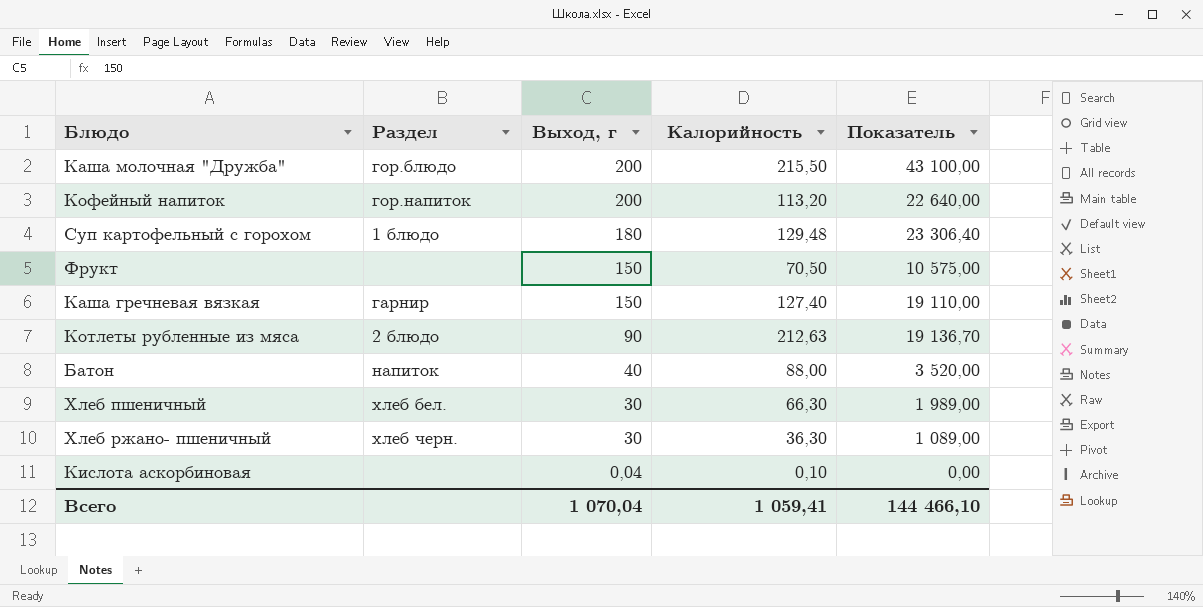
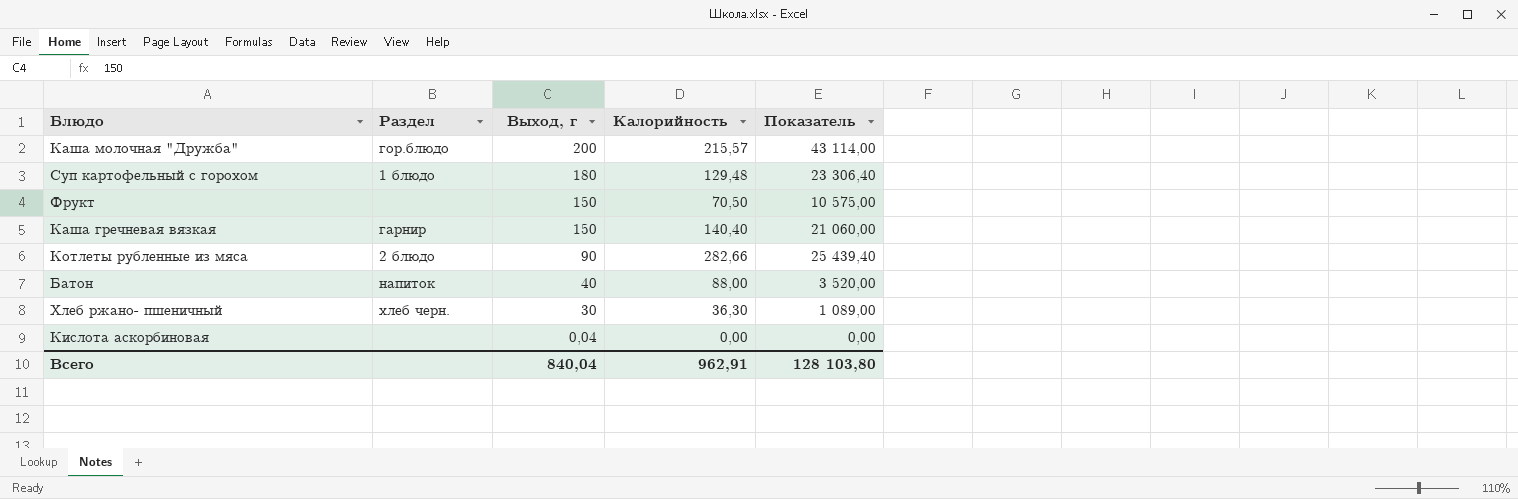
row Кофейный напиток: гор.напиток | 200 | 113,20 | 22 640,00 -> none
row Хлеб пшеничный: хлеб бел. | 30 | 66,30 | 1 989,00 -> none
Каша молочная "Дружба" | Калорийность: 215,50 -> 215,57
Каша молочная "Дружба" | Показатель: 43 100,00 -> 43 114,00
Каша гречневая вязкая | Калорийность: 127,40 -> 140,40
Каша гречневая вязкая | Показатель: 19 110,00 -> 21 060,00
Котлеты рубленные из мяса | Калорийность: 212,63 -> 282,66
Котлеты рубленные из мяса | Показатель: 19 136,70 -> 25 439,40
Кислота аскорбиновая | Калорийность: 0,10 -> 0,00
Всего | Выход, г: 1 070,04 -> 840,04
Всего | Калорийность: 1 059,41 -> 962,91
Всего | Показатель: 144 466,10 -> 128 103,80

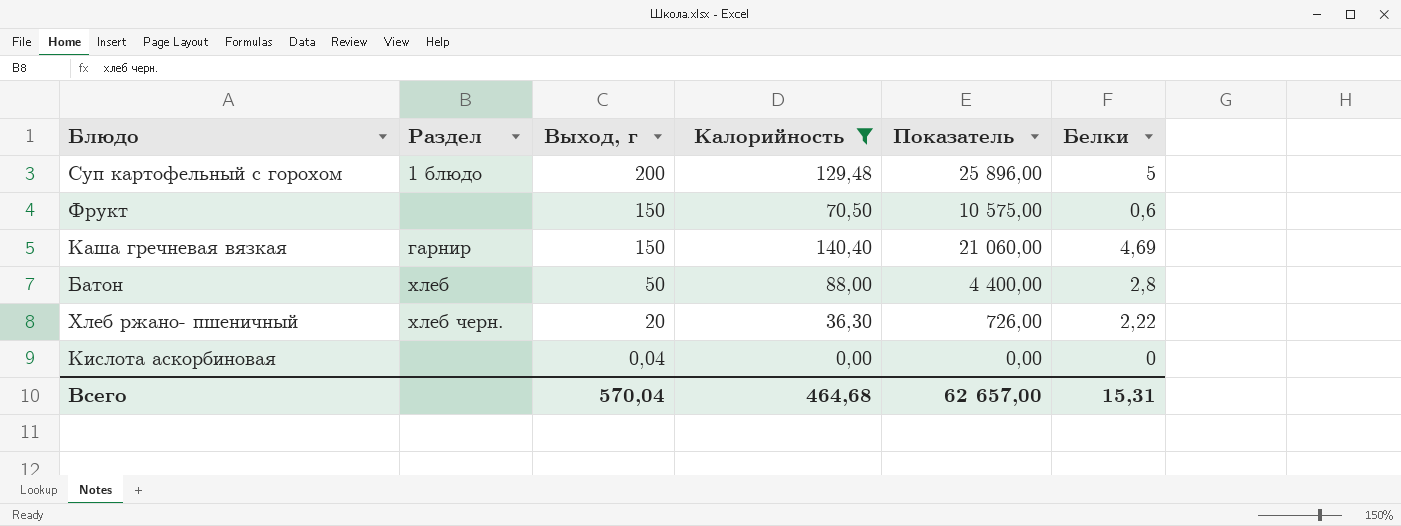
filter: none -> Калорийность <= 140,40
column Белки | position: none -> 6
Суп картофельный с горохом | Выход, г: 180 -> 200
Суп картофельный с горохом | Показатель: 23 306,40 -> 25 896,00
Батон | Раздел: напиток -> хлеб
Батон | Выход, г: 40 -> 50
Батон | Показатель: 3 520,00 -> 4 400,00
Хлеб ржано- пшеничный | Выход, г: 30 -> 20
Хлеб ржано- пшеничный | Показатель: 1 089,00 -> 726,00
Всего | Выход, г: 840,04 -> 570,04
Всего | Калорийность: 962,91 -> 464,68
Всего | Показатель: 128 103,80 -> 62 657,00

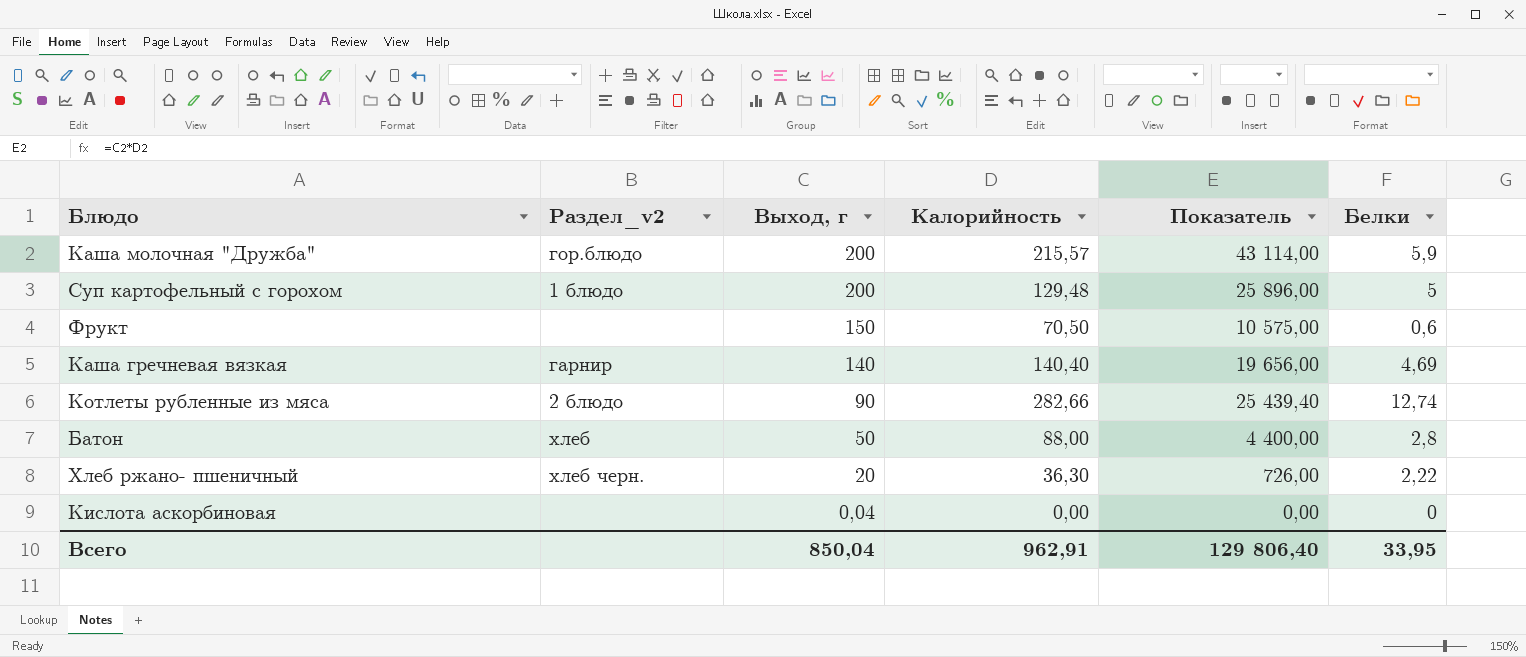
filter: Калорийность <= 140,40 -> none
column name: Раздел -> Раздел_v2
Каша гречневая вязкая | Выход, г: 150 -> 140
Каша гречневая вязкая | Показатель: 21 060,00 -> 19 656,00
Всего | Выход, г: 570,04 -> 850,04
Всего | Калорийность: 464,68 -> 962,91
Всего | Показатель: 62 657,00 -> 129 806,40
Всего | Белки: 15,31 -> 33,95

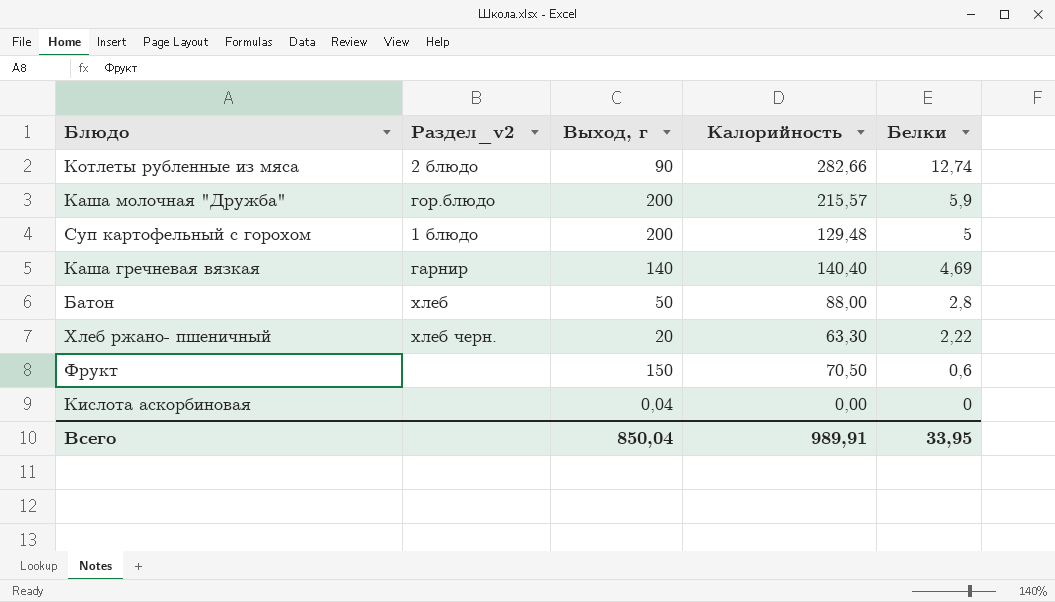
row order: Выход, г descending -> Белки descending
column Показатель | formula: [Выход, г] * [Калорийность] -> none
Хлеб ржано- пшеничный | Калорийность: 36,30 -> 63,30
Всего | Калорийность: 962,91 -> 989,91

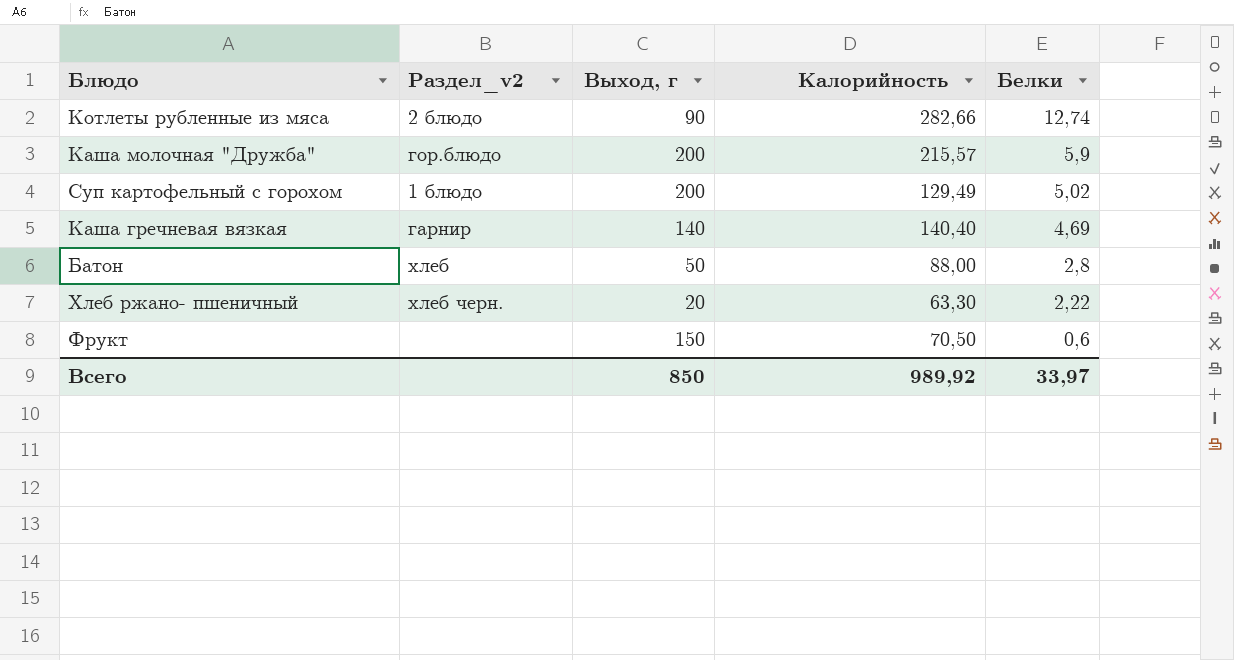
row Кислота аскорбиновая: none | 0,04 | 0,00 | 0 -> none
Суп картофельный с горохом | Калорийность: 129,48 -> 129,49
Суп картофельный с горохом | Белки: 5 -> 5,02
Всего | Выход, г: 850,04 -> 850
Всего | Калорийность: 989,91 -> 989,92
Всего | Белки: 33,95 -> 33,97

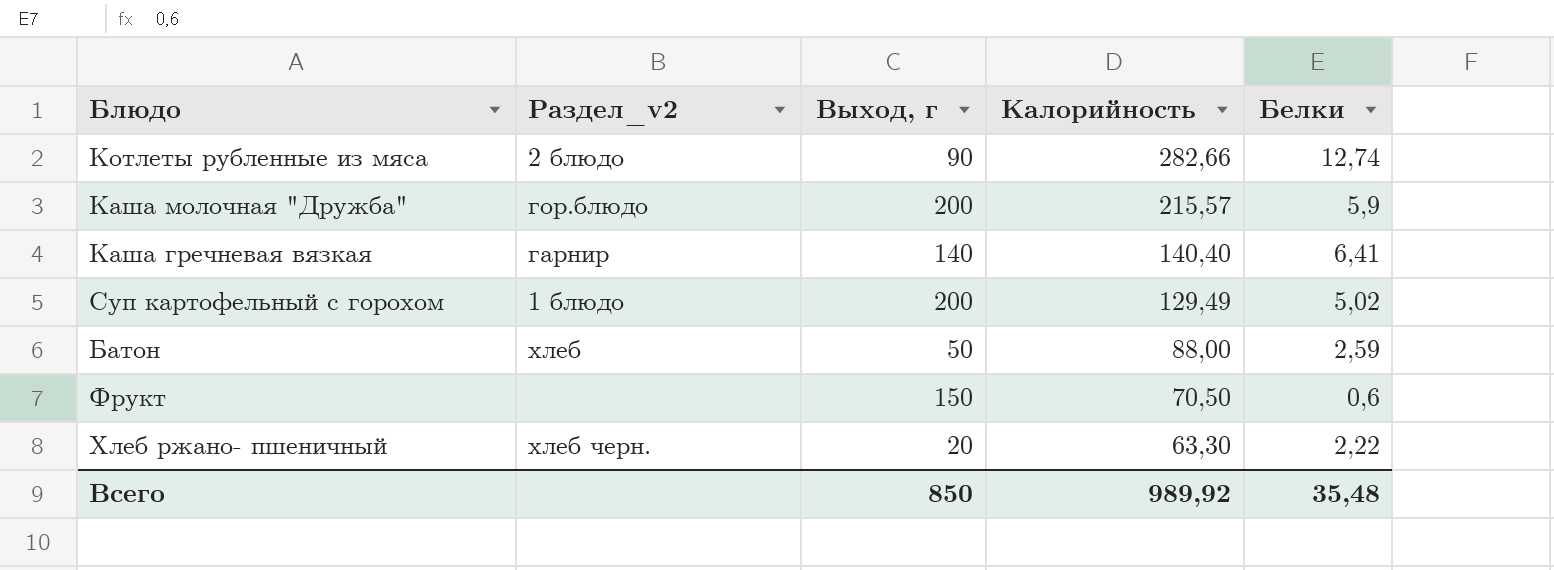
row order: Белки descending -> Калорийность descending
Каша гречневая вязкая | Белки: 4,69 -> 6,41
Батон | Белки: 2,8 -> 2,59
Всего | Белки: 33,97 -> 35,48

